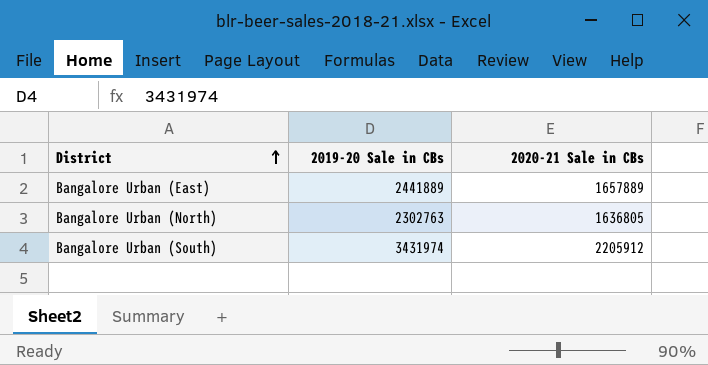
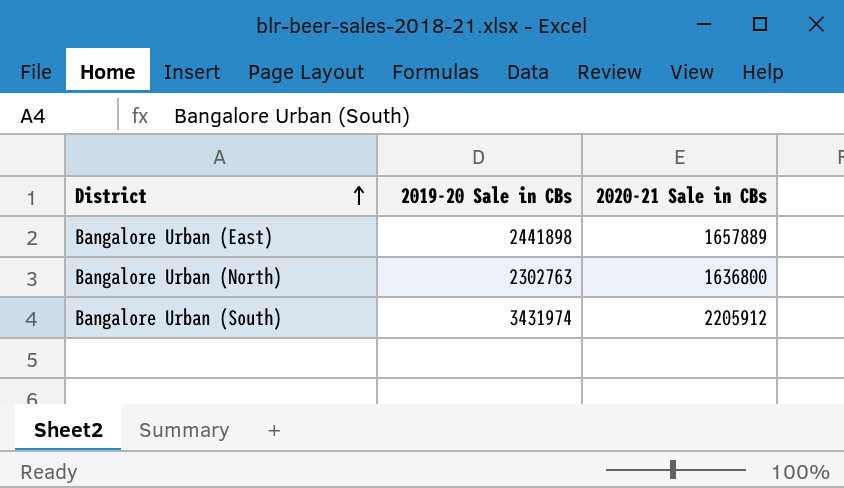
Bangalore Urban (East) | 2019-20 Sale in CBs: 2441889 -> 2441898
Bangalore Urban (North) | 2020-21 Sale in CBs: 1636805 -> 1636800

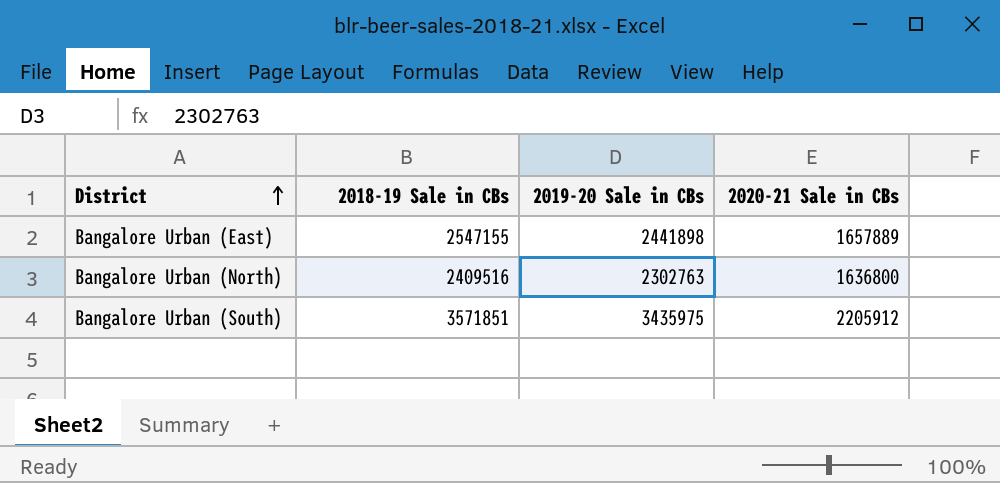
column 2018-19 Sale in CBs | position: none -> 2
Bangalore Urban (South) | 2019-20 Sale in CBs: 3431974 -> 3435975

